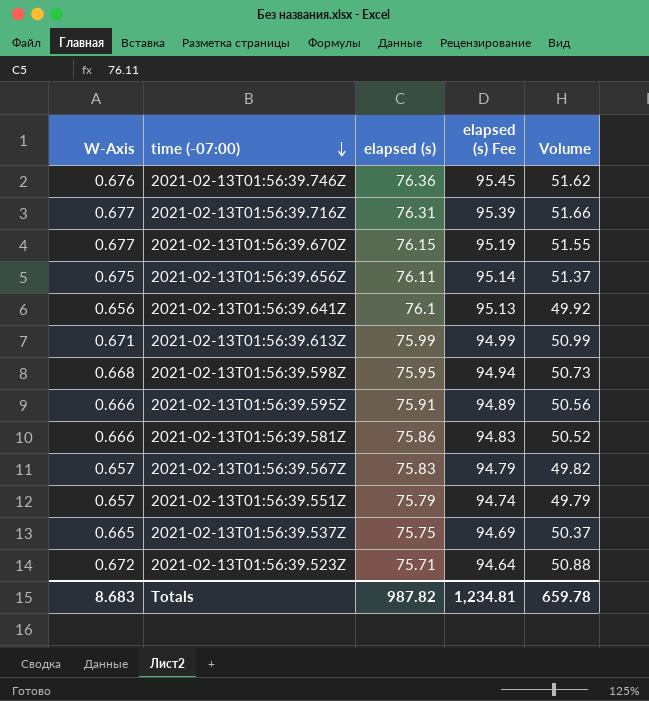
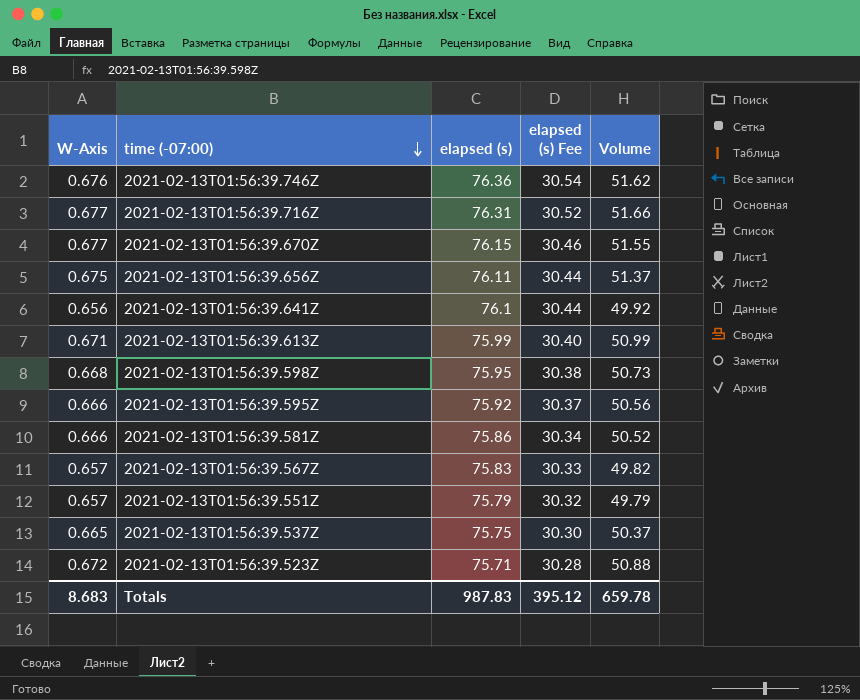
column elapsed (s) Fee | formula: [elapsed (s)] * 1.25 -> [elapsed (s)] * 0.4
2021-02-13T01:56:39.595Z | elapsed (s): 75.91 -> 75.92
Totals | elapsed (s): 987.82 -> 987.83
Totals | elapsed (s) Fee: 1,234.81 -> 395.12

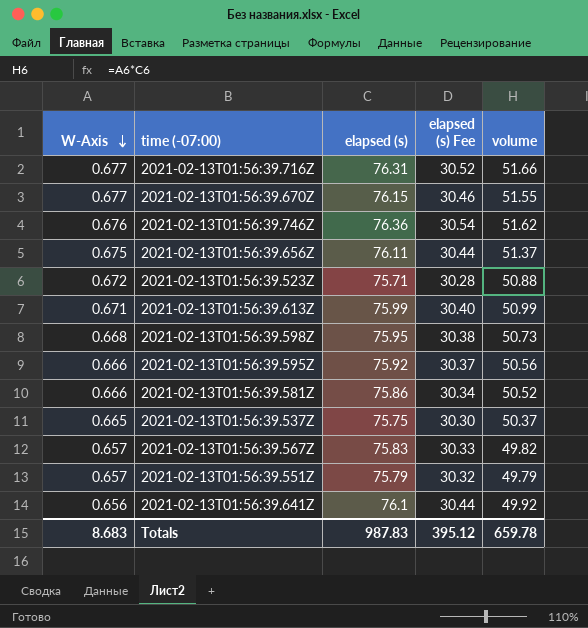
row order: time (-07:00) descending -> W-Axis descending
column name: Volume -> volume

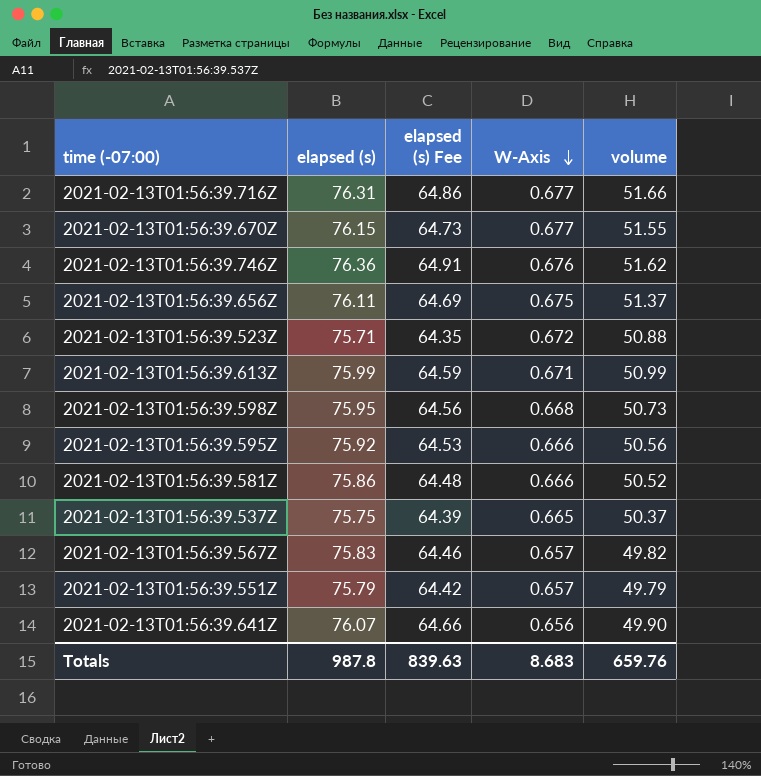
column elapsed (s) Fee | formula: [elapsed (s)] * 0.4 -> [elapsed (s)] * 0.85
column W-Axis | position: 1 -> 4
2021-02-13T01:56:39.641Z | elapsed (s): 76.1 -> 76.07
2021-02-13T01:56:39.641Z | volume: 49.92 -> 49.90
Totals | elapsed (s): 987.83 -> 987.8
Totals | elapsed (s) Fee: 395.12 -> 839.63
Totals | volume: 659.78 -> 659.76

